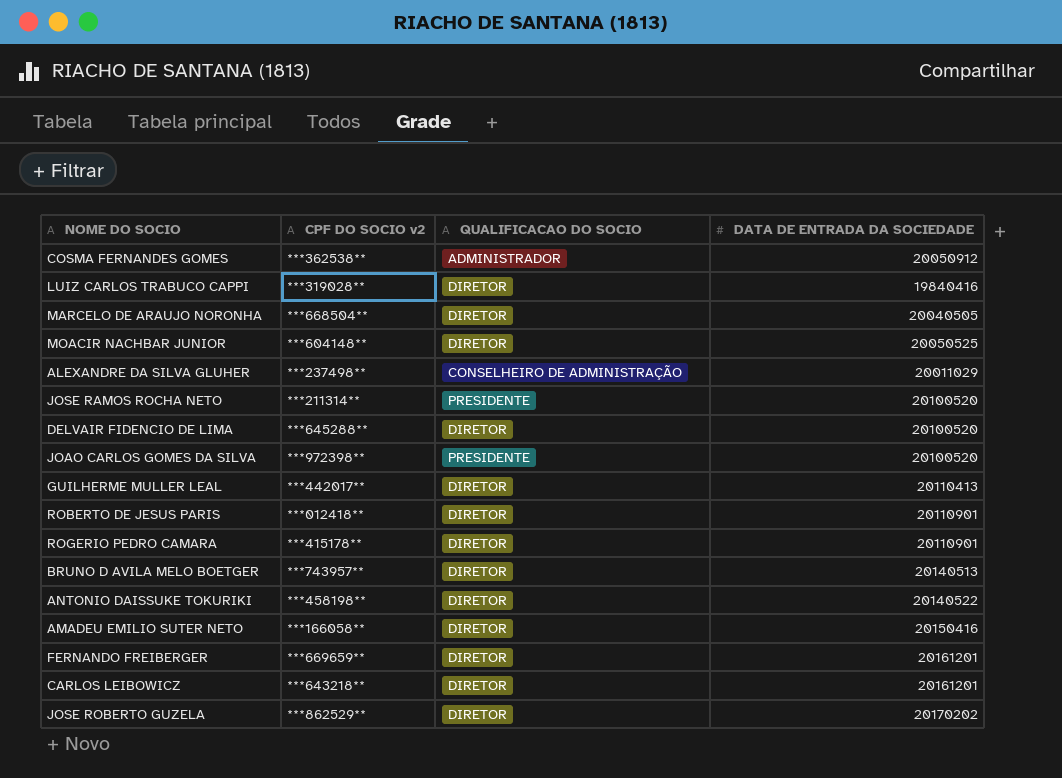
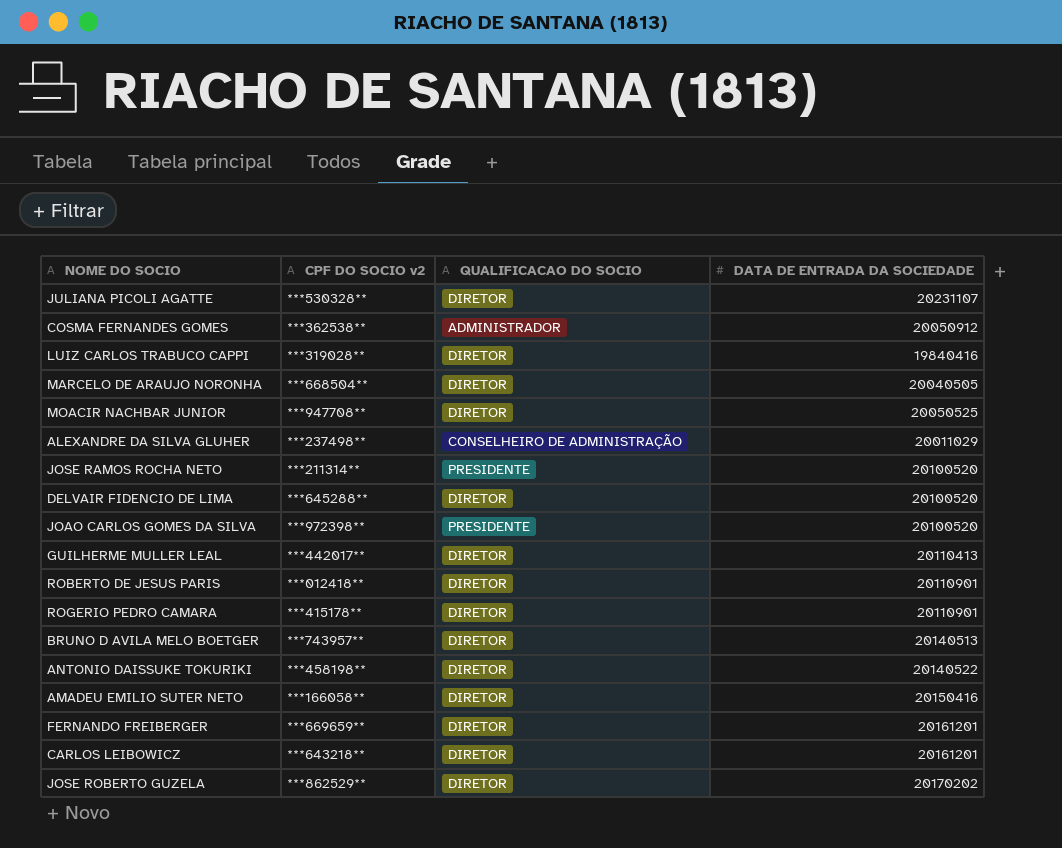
row JULIANA PICOLI AGATTE: none -> ***530328** | DIRETOR | 20231107
MOACIR NACHBAR JUNIOR | CPF DO SOCIO v2: ***604148** -> ***947708**

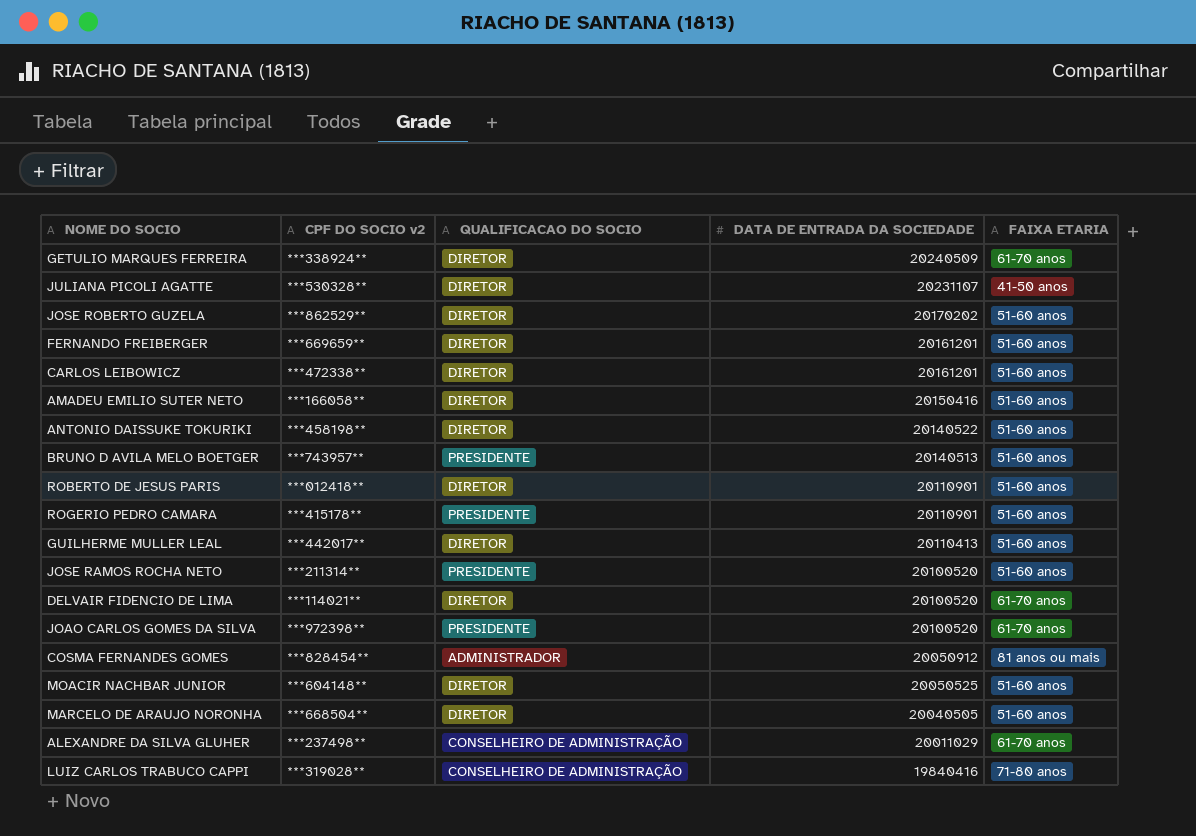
row order: none -> DATA DE ENTRADA DA SOCIEDADE descending
column FAIXA ETARIA | position: none -> 5
row GETULIO MARQUES FERREIRA: none -> ***338924** | DIRETOR | 20240509 | 61-70 anos
CARLOS LEIBOWICZ | CPF DO SOCIO v2: ***643218** -> ***472338**
BRUNO D AVILA MELO BOETGER | QUALIFICACAO DO SOCIO: DIRETOR -> PRESIDENTE
ROGERIO PEDRO CAMARA | QUALIFICACAO DO SOCIO: DIRETOR -> PRESIDENTE
DELVAIR FIDENCIO DE LIMA | CPF DO SOCIO v2: ***645288** -> ***114021**
COSMA FERNANDES GOMES | CPF DO SOCIO v2: ***362538** -> ***828454**
MOACIR NACHBAR JUNIOR | CPF DO SOCIO v2: ***947708** -> ***604148**
LUIZ CARLOS TRABUCO CAPPI | QUALIFICACAO DO SOCIO: DIRETOR -> CONSELHEIRO DE ADMINISTRAÇÃO

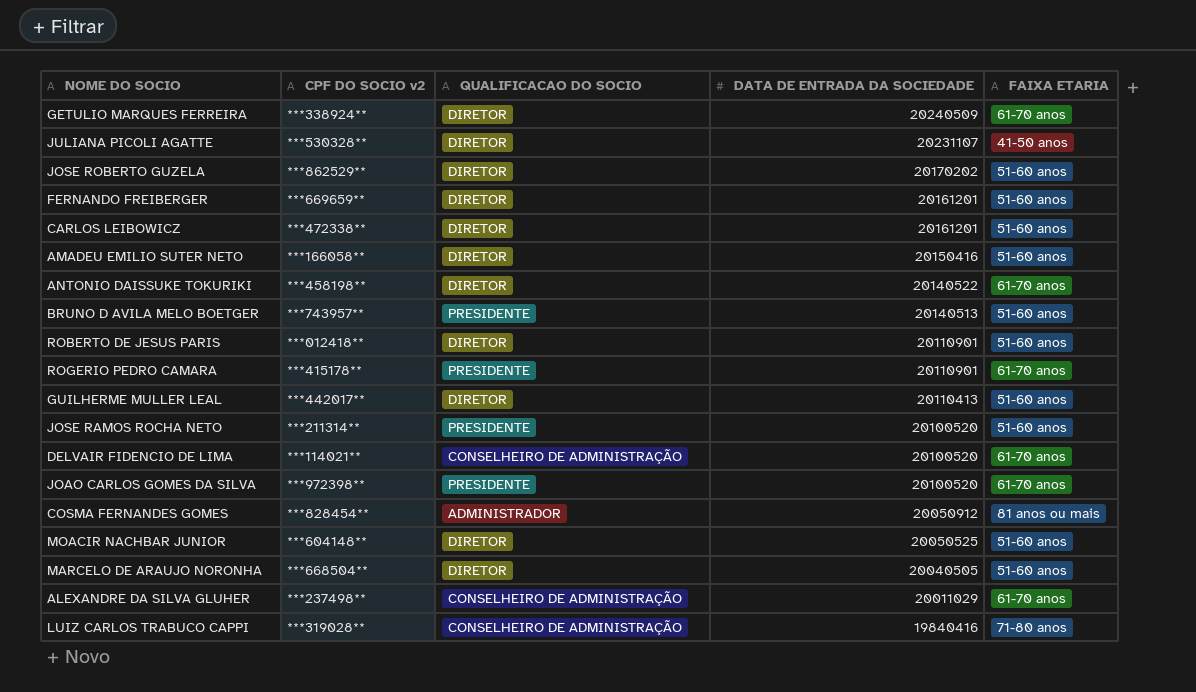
ANTONIO DAISSUKE TOKURIKI | FAIXA ETARIA: 51-60 anos -> 61-70 anos
ROGERIO PEDRO CAMARA | FAIXA ETARIA: 51-60 anos -> 61-70 anos
DELVAIR FIDENCIO DE LIMA | QUALIFICACAO DO SOCIO: DIRETOR -> CONSELHEIRO DE ADMINISTRAÇÃO

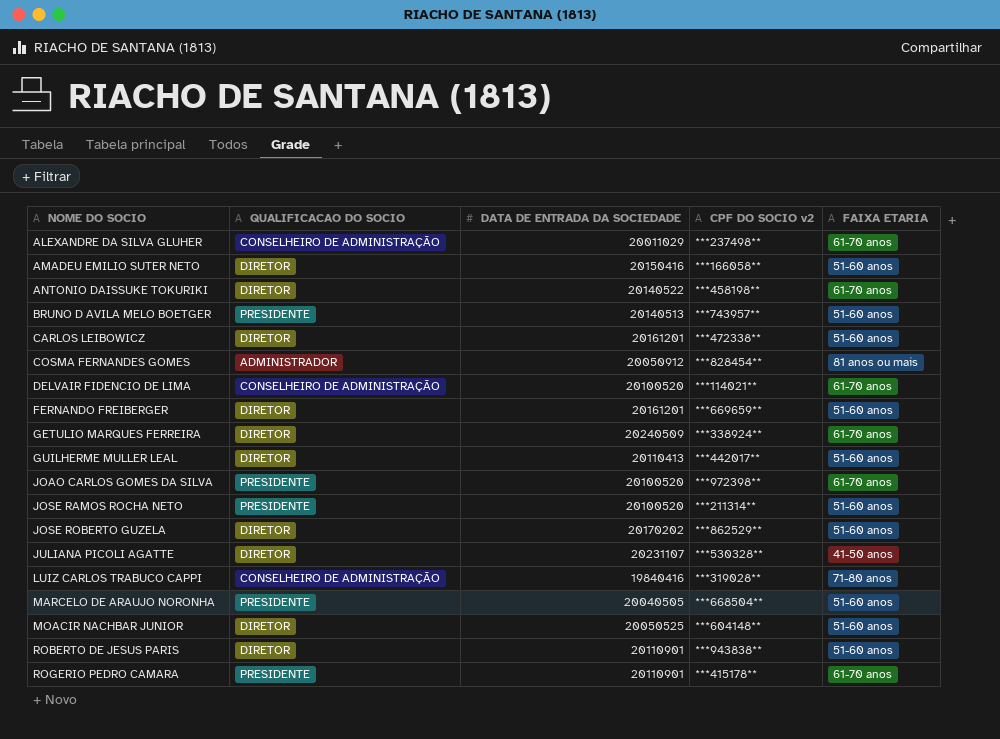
row order: DATA DE ENTRADA DA SOCIEDADE descending -> NOME DO SOCIO ascending
column CPF DO SOCIO v2 | position: 2 -> 4
MARCELO DE ARAUJO NORONHA | QUALIFICACAO DO SOCIO: DIRETOR -> PRESIDENTE
ROBERTO DE JESUS PARIS | CPF DO SOCIO v2: ***012418** -> ***943838**

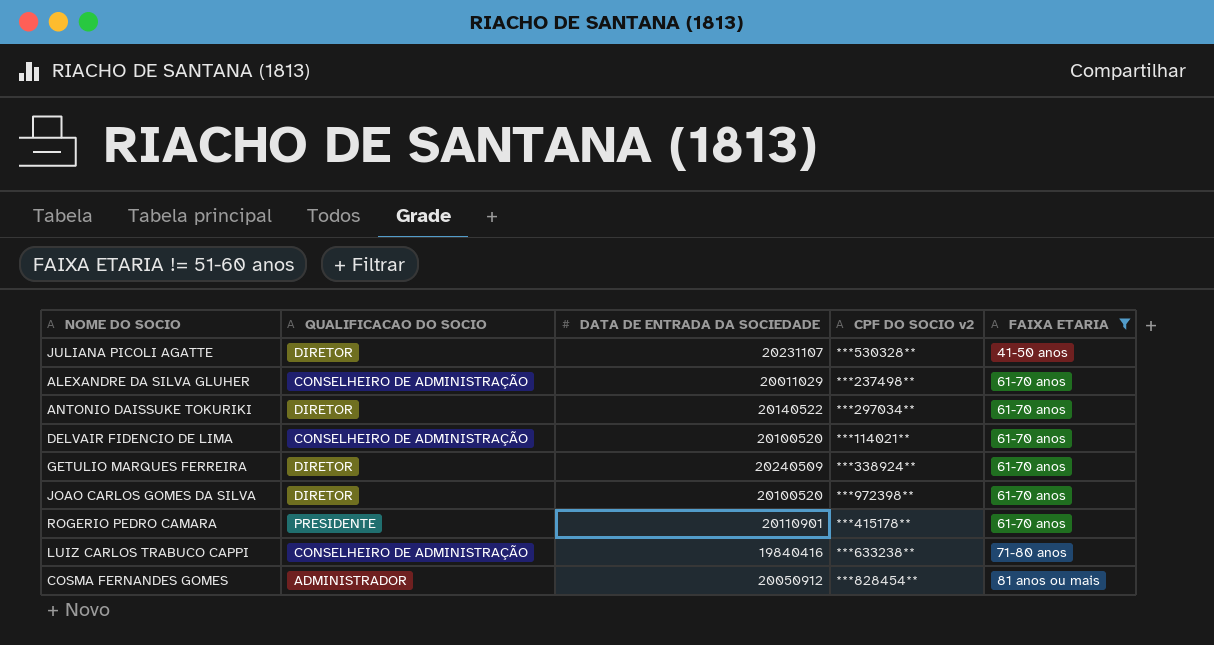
filter: none -> FAIXA ETARIA != 51-60 anos
row order: NOME DO SOCIO ascending -> FAIXA ETARIA ascending
ANTONIO DAISSUKE TOKURIKI | CPF DO SOCIO v2: ***458198** -> ***297034**
JOAO CARLOS GOMES DA SILVA | QUALIFICACAO DO SOCIO: PRESIDENTE -> DIRETOR
LUIZ CARLOS TRABUCO CAPPI | CPF DO SOCIO v2: ***319028** -> ***633238**

